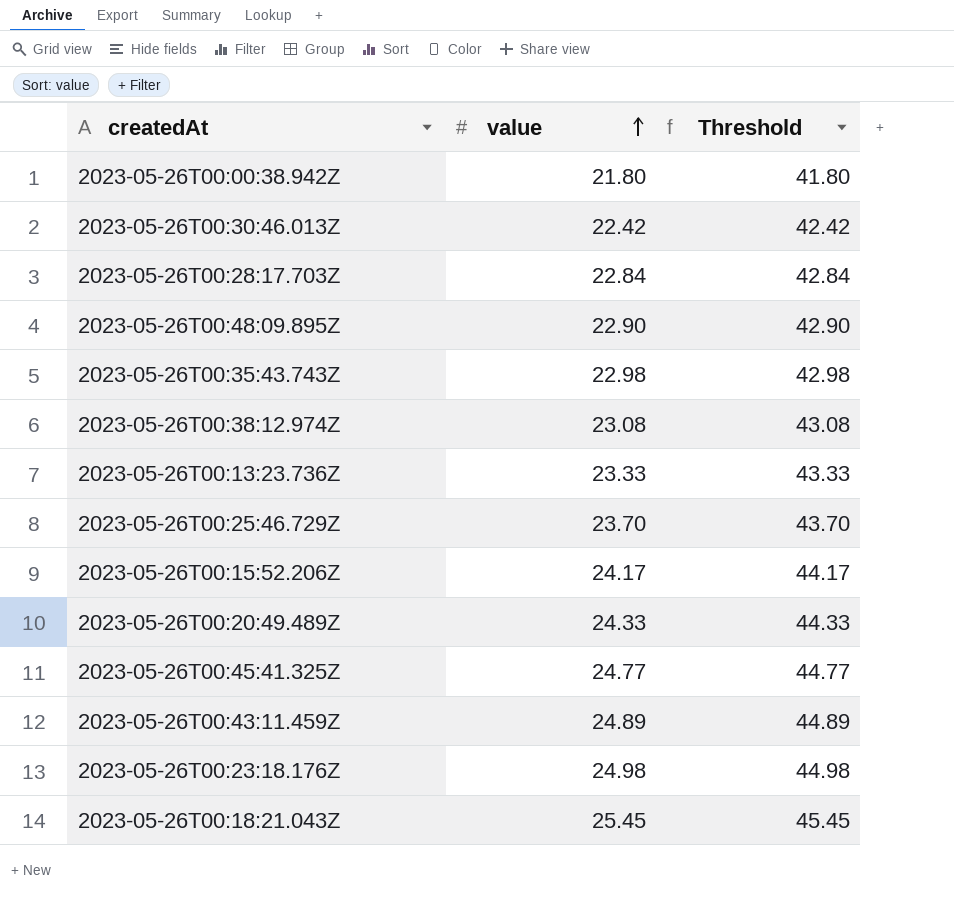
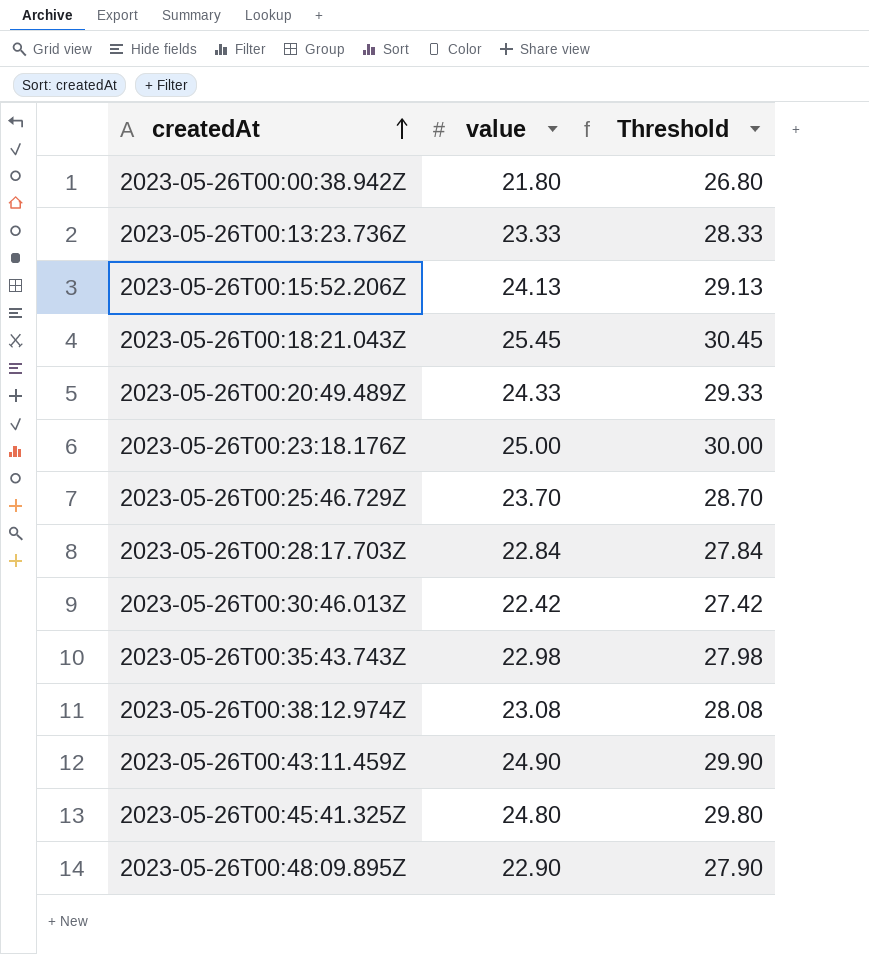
row order: value ascending -> createdAt ascending
column Threshold | formula: [value] + 20 -> [value] + 5
2023-05-26T00:15:52.206Z | value: 24.17 -> 24.13
2023-05-26T00:23:18.176Z | value: 24.98 -> 25.00
2023-05-26T00:43:11.459Z | value: 24.89 -> 24.90
2023-05-26T00:45:41.325Z | value: 24.77 -> 24.80

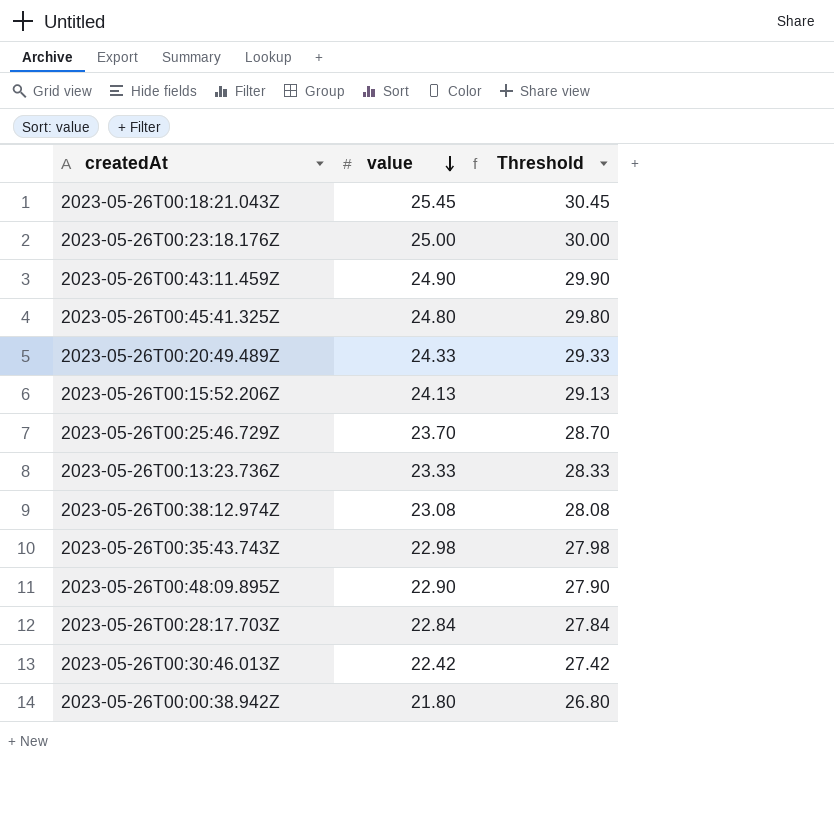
row order: createdAt ascending -> value descending

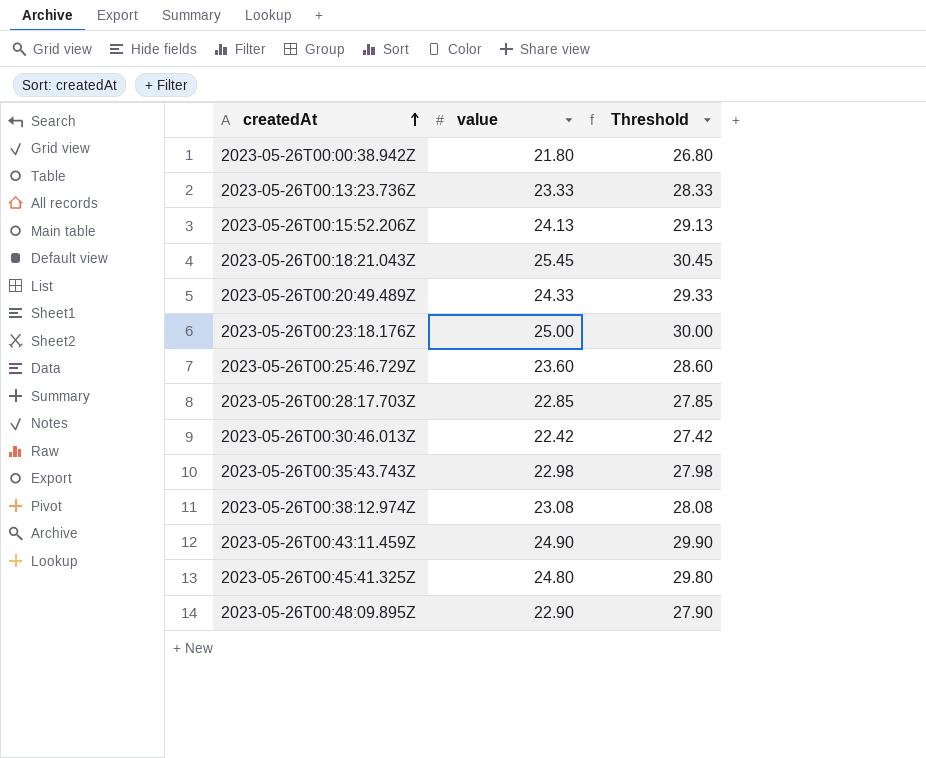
row order: value descending -> createdAt ascending
2023-05-26T00:25:46.729Z | value: 23.70 -> 23.60
2023-05-26T00:25:46.729Z | Threshold: 28.70 -> 28.60
2023-05-26T00:28:17.703Z | value: 22.84 -> 22.85
2023-05-26T00:28:17.703Z | Threshold: 27.84 -> 27.85

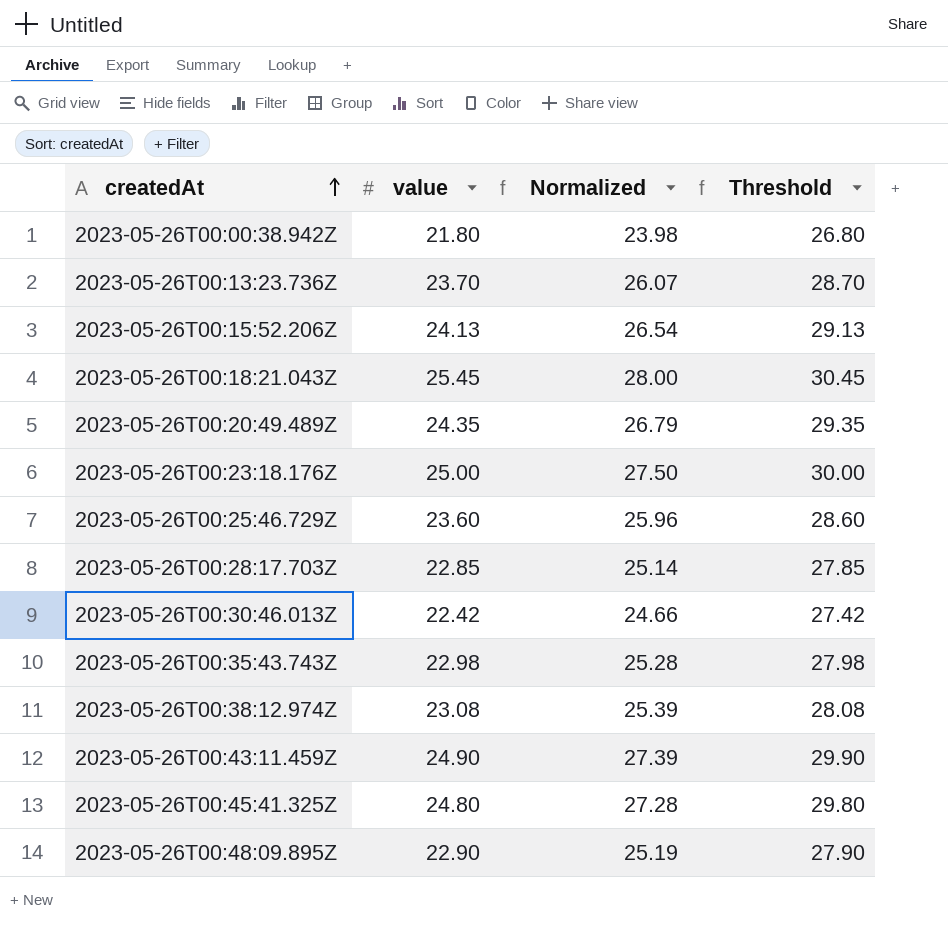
column Normalized | formula: none -> [value] * 1.1
2023-05-26T00:13:23.736Z | value: 23.33 -> 23.70
2023-05-26T00:13:23.736Z | Threshold: 28.33 -> 28.70
2023-05-26T00:20:49.489Z | value: 24.33 -> 24.35
2023-05-26T00:20:49.489Z | Threshold: 29.33 -> 29.35

